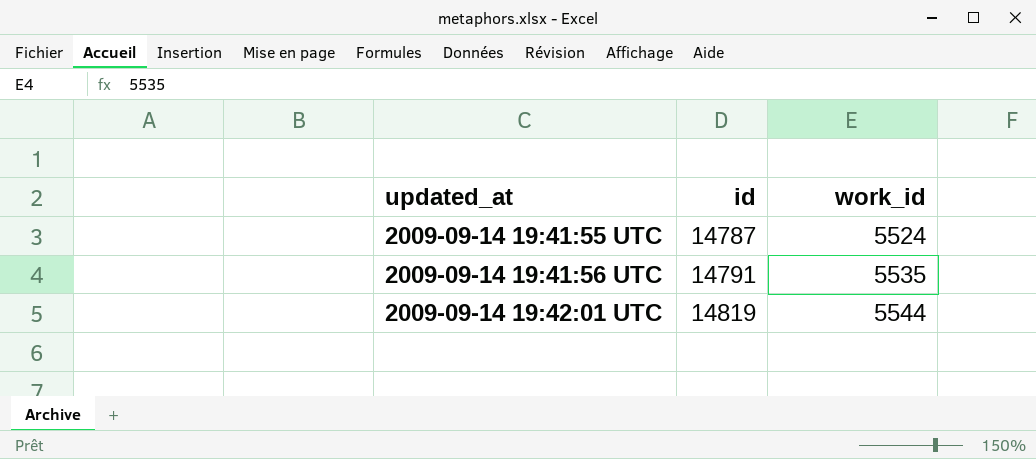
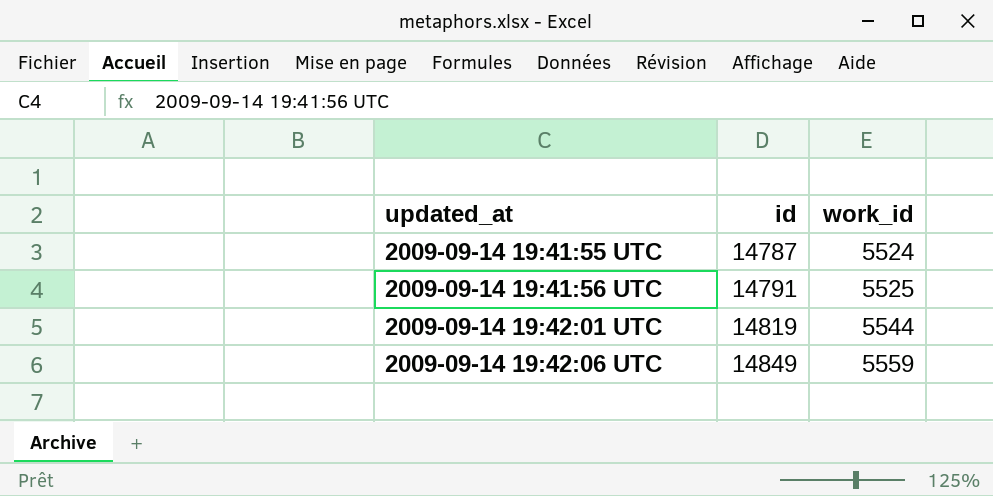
2009-09-14 19:41:56 UTC | work_id: 5535 -> 5525
row 2009-09-14 19:42:06 UTC: none -> 14849 | 5559

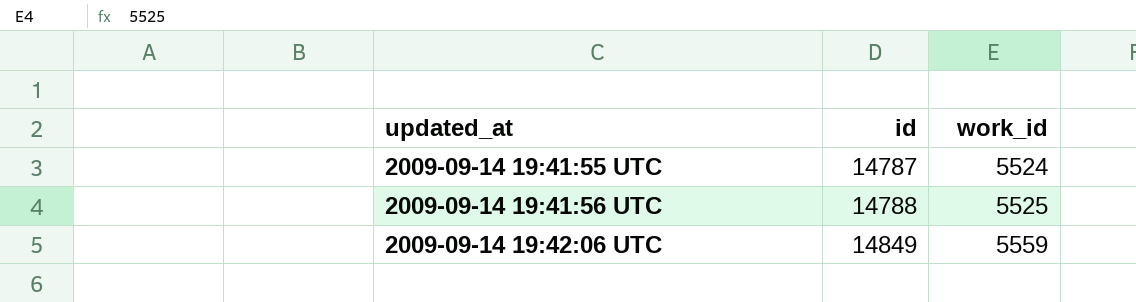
row 2009-09-14 19:42:01 UTC: 14819 | 5544 -> none
2009-09-14 19:41:56 UTC | id: 14791 -> 14788

